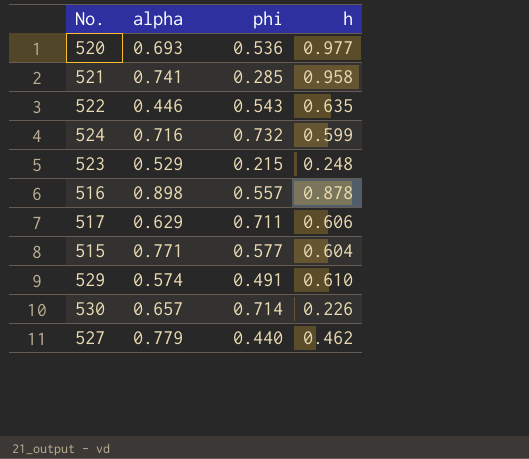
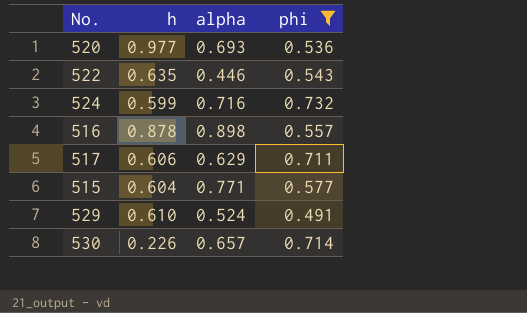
filter: none -> phi >= 0.491
column h | position: 4 -> 2
529 | alpha: 0.574 -> 0.524

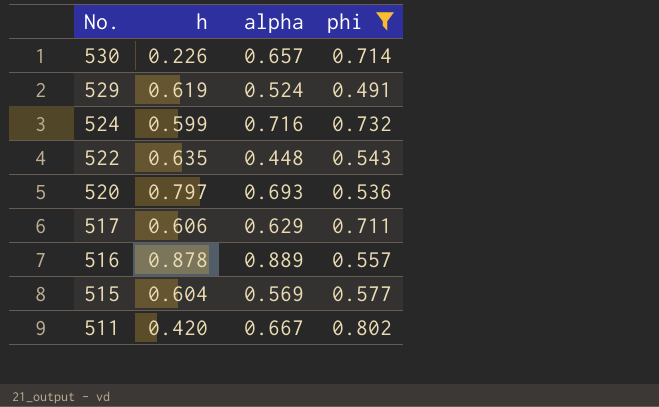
row order: none -> No. descending
529 | h: 0.610 -> 0.619
522 | alpha: 0.446 -> 0.448
520 | h: 0.977 -> 0.797
516 | alpha: 0.898 -> 0.889
515 | alpha: 0.771 -> 0.569
row 511: none -> 0.420 | 0.667 | 0.802

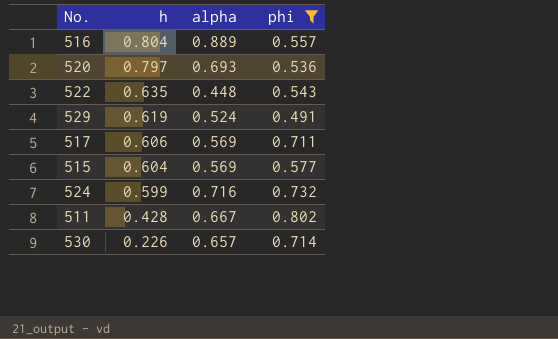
row order: No. descending -> h descending
516 | h: 0.878 -> 0.804
517 | alpha: 0.629 -> 0.569
511 | h: 0.420 -> 0.428

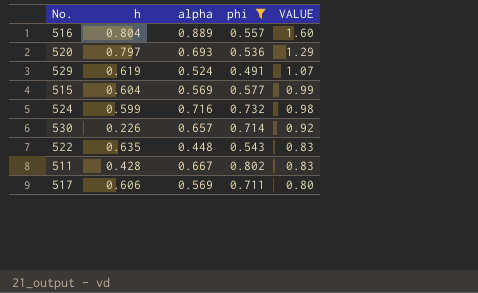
row order: h descending -> VALUE descending
column VALUE | formula: none -> [alpha] / [phi]

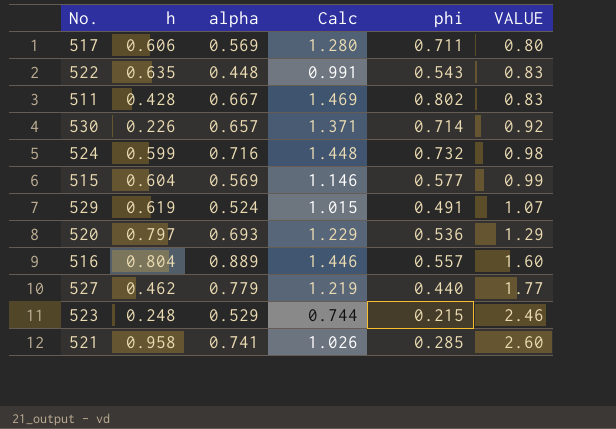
filter: phi >= 0.491 -> none
row order: VALUE descending -> VALUE ascending
column Calc | formula: none -> [alpha] + [phi]

